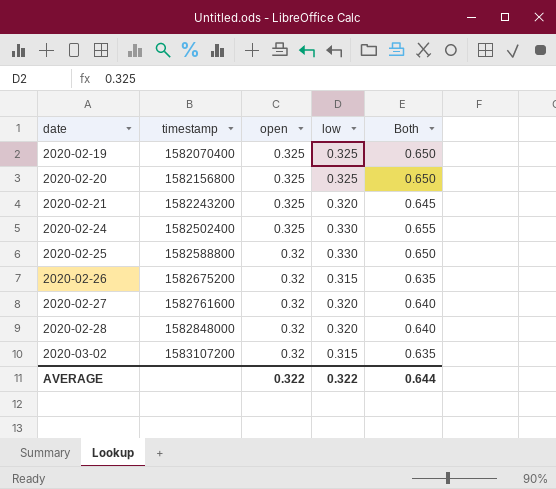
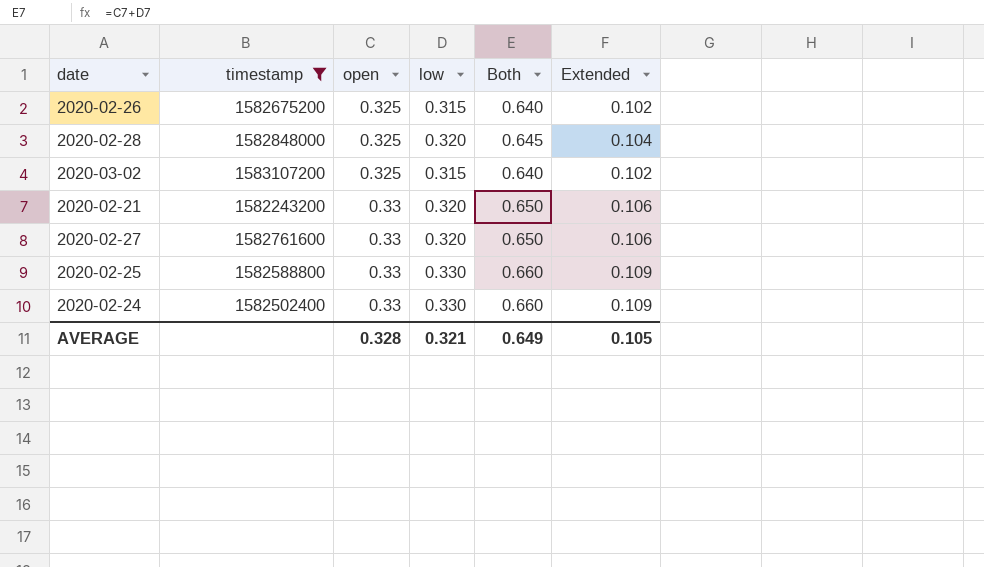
filter: none -> timestamp >= 1582243200
row order: date ascending -> open ascending
column Extended | formula: none -> [open] * [low]
2020-02-26 | open: 0.32 -> 0.325
2020-02-26 | Both: 0.635 -> 0.640
2020-02-28 | open: 0.32 -> 0.325
2020-02-28 | Both: 0.640 -> 0.645
2020-03-02 | open: 0.32 -> 0.325
2020-03-02 | Both: 0.635 -> 0.640
2020-02-21 | open: 0.325 -> 0.33
2020-02-21 | Both: 0.645 -> 0.650
2020-02-27 | open: 0.32 -> 0.33
2020-02-27 | Both: 0.640 -> 0.650
2020-02-25 | open: 0.32 -> 0.33
2020-02-25 | Both: 0.650 -> 0.660
2020-02-24 | open: 0.325 -> 0.33
2020-02-24 | Both: 0.655 -> 0.660
AVERAGE | open: 0.322 -> 0.328
AVERAGE | low: 0.322 -> 0.321
AVERAGE | Both: 0.644 -> 0.649

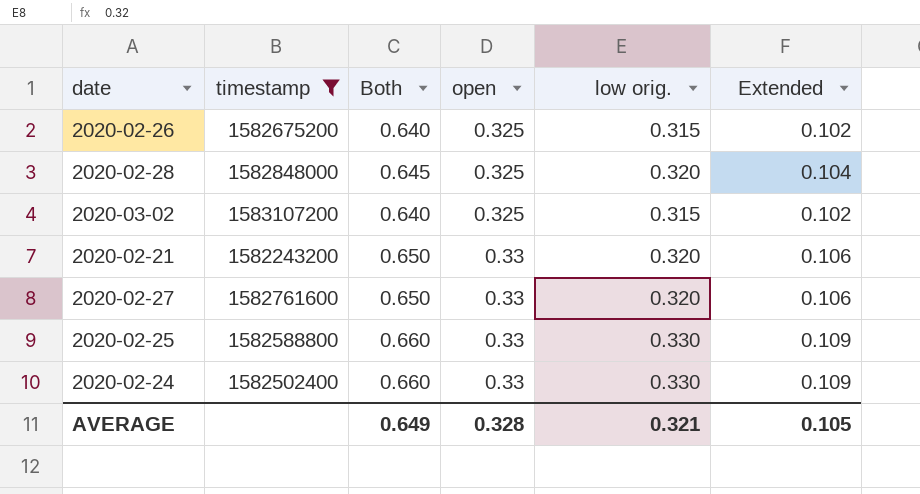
column Both | position: 5 -> 3
column name: low -> low orig.

